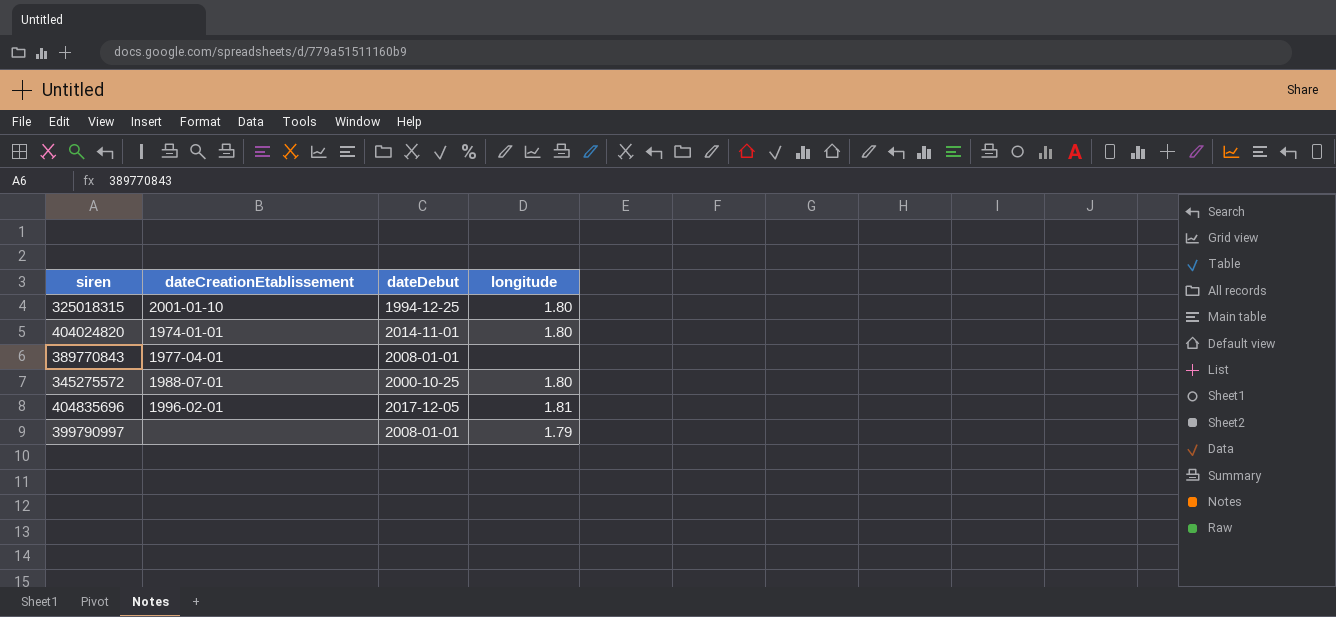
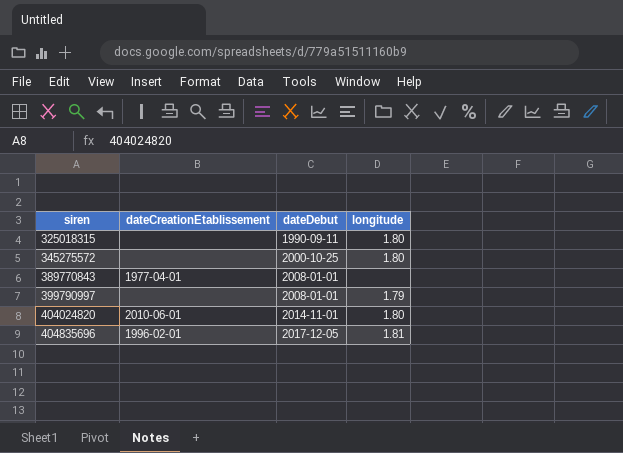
row order: none -> siren ascending
325018315 | dateCreationEtablissement: 2001-01-10 -> none
325018315 | dateDebut: 1994-12-25 -> 1990-09-11
345275572 | dateCreationEtablissement: 1988-07-01 -> none
404024820 | dateCreationEtablissement: 1974-01-01 -> 2010-06-01

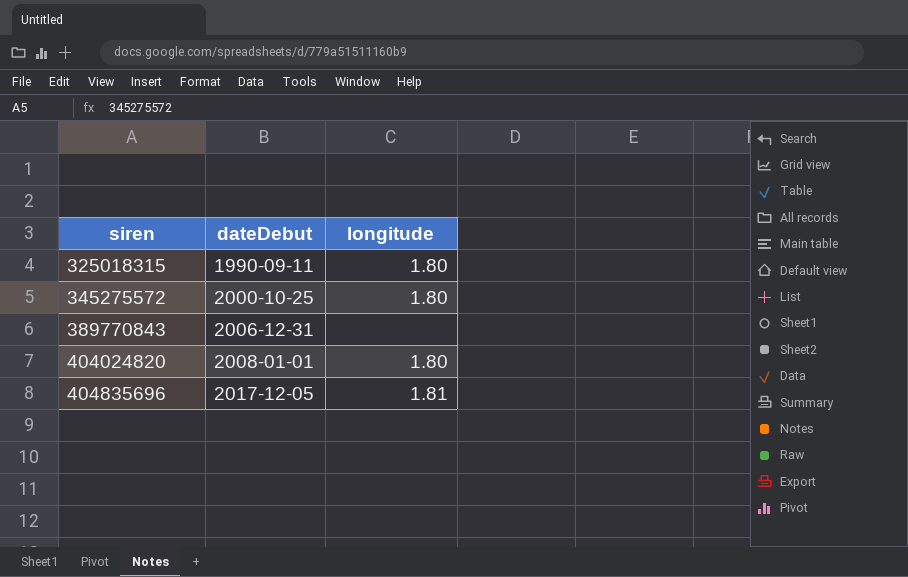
column dateCreationEtablissement | position: 2 -> none
row 399790997: none | 2008-01-01 | 1.79 -> none
389770843 | dateDebut: 2008-01-01 -> 2006-12-31
404024820 | dateDebut: 2014-11-01 -> 2008-01-01

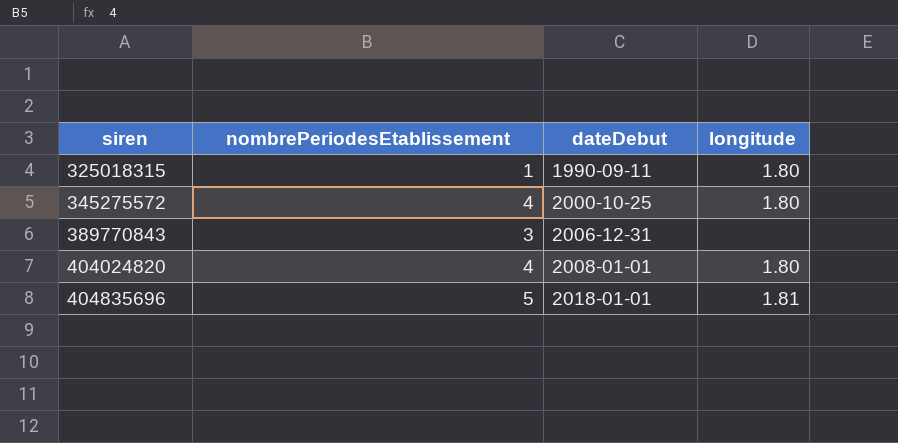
column nombrePeriodesEtablissement | position: none -> 2
404835696 | dateDebut: 2017-12-05 -> 2018-01-01

